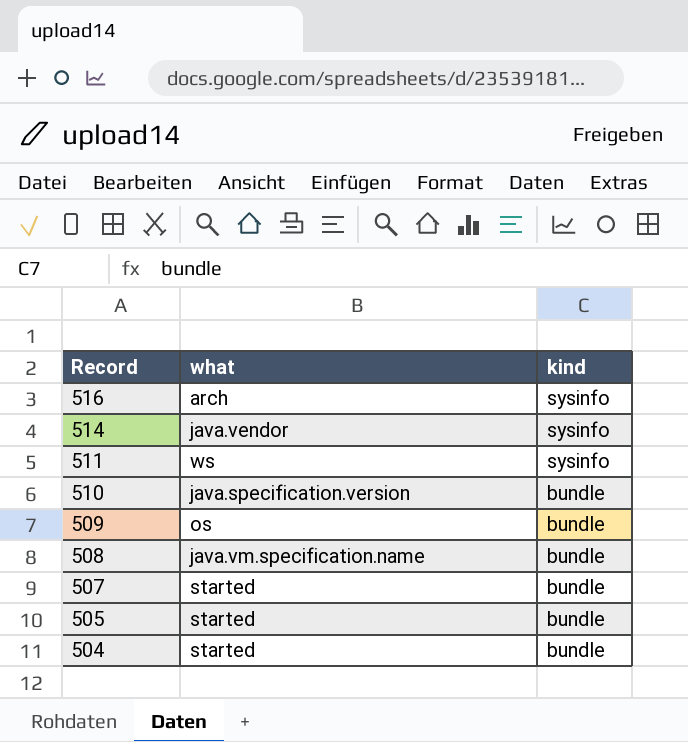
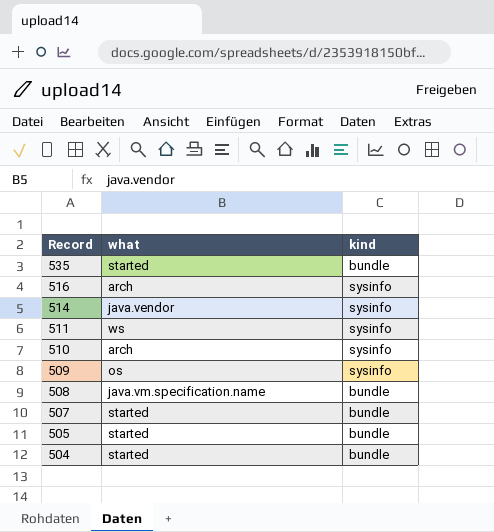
row 535: none -> started | bundle
510 | what: java.specification.version -> arch
510 | kind: bundle -> sysinfo
509 | kind: bundle -> sysinfo

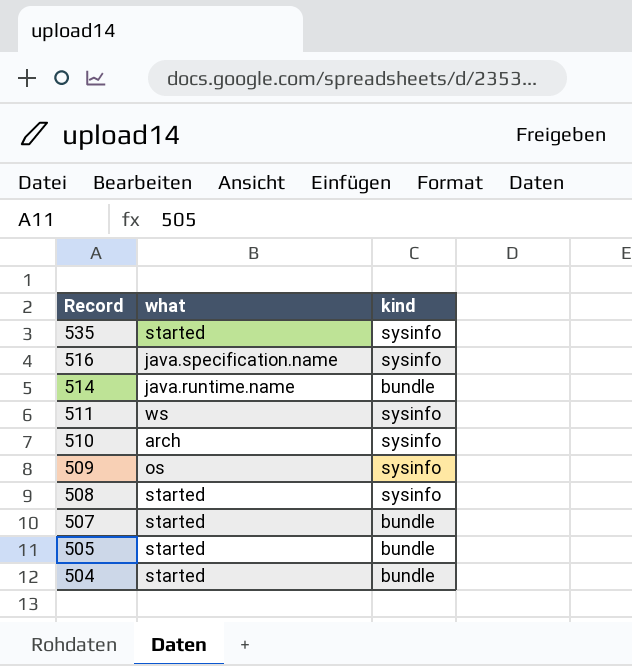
535 | kind: bundle -> sysinfo
516 | what: arch -> java.specification.name
514 | what: java.vendor -> java.runtime.name
514 | kind: sysinfo -> bundle
508 | what: java.vm.specification.name -> started
508 | kind: bundle -> sysinfo

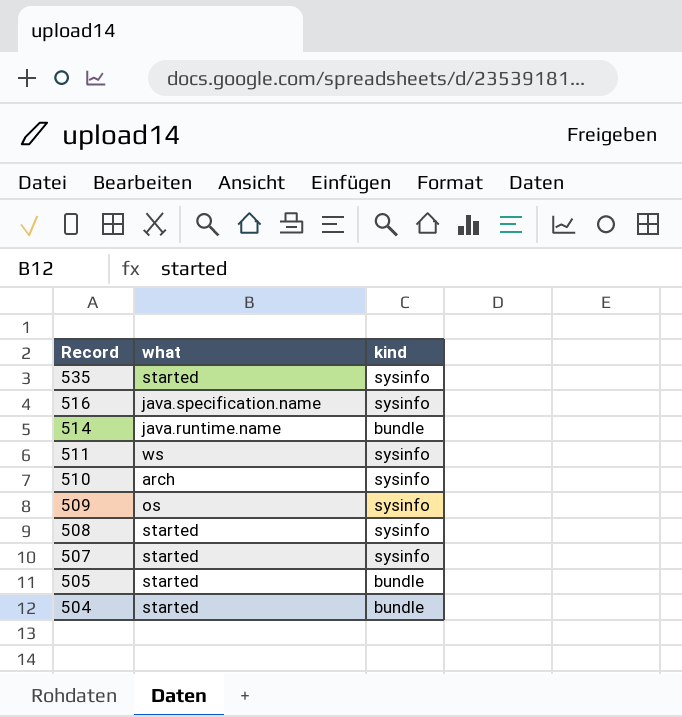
507 | kind: bundle -> sysinfo

